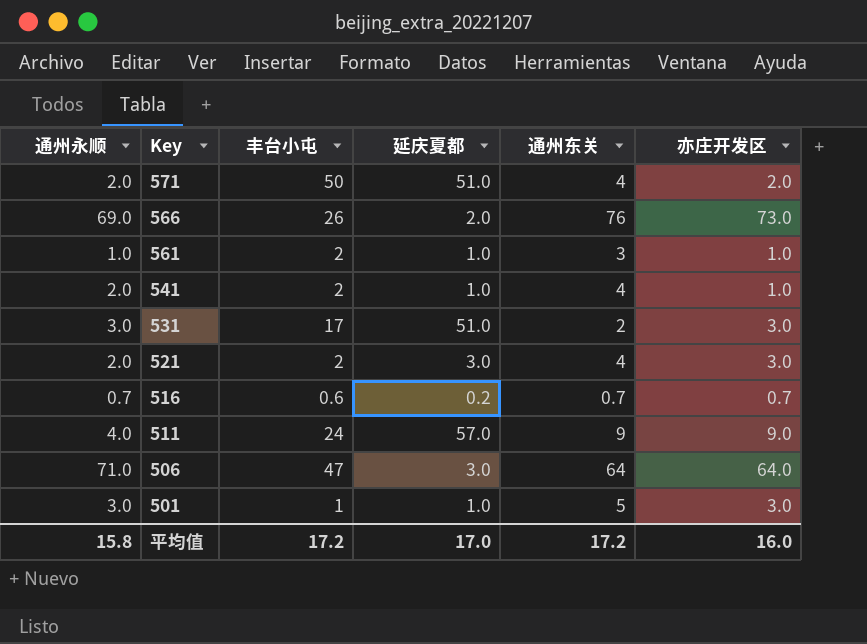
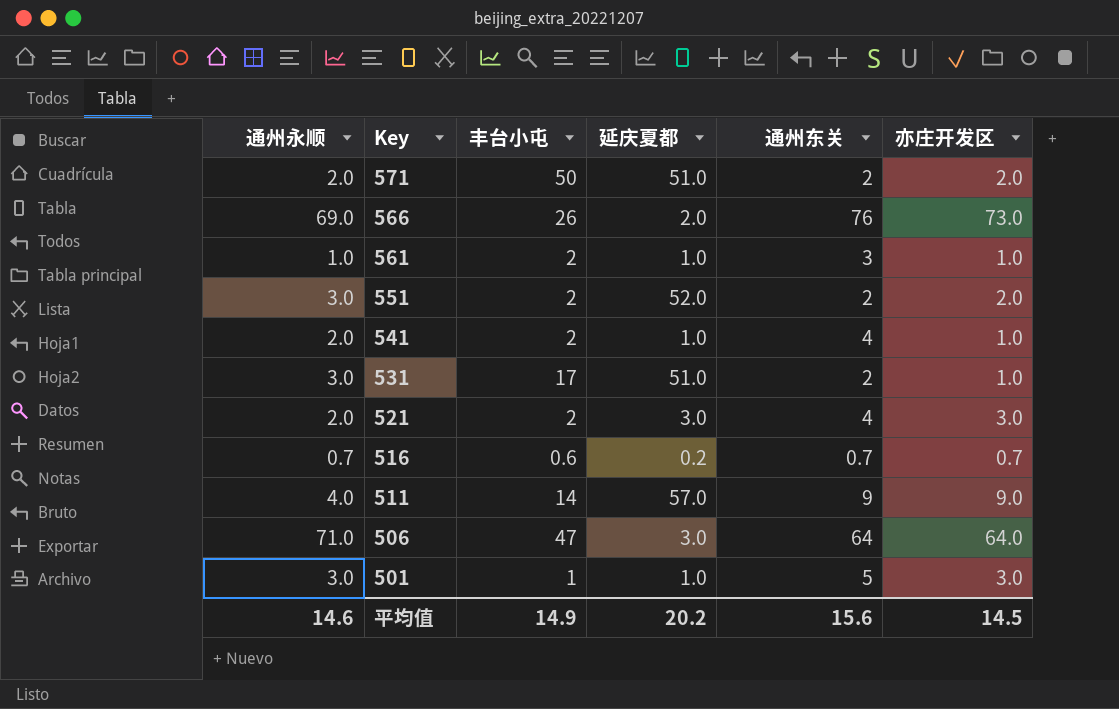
571 | 通州东关: 4 -> 2
row 551: none -> 3.0 | 2 | 52.0 | 2 | 2.0
531 | 亦庄开发区: 3.0 -> 1.0
511 | 丰台小屯: 24 -> 14
平均值 | 通州永顺: 15.8 -> 14.6
平均值 | 丰台小屯: 17.2 -> 14.9
平均值 | 延庆夏都: 17.0 -> 20.2
平均值 | 通州东关: 17.2 -> 15.6
平均值 | 亦庄开发区: 16.0 -> 14.5

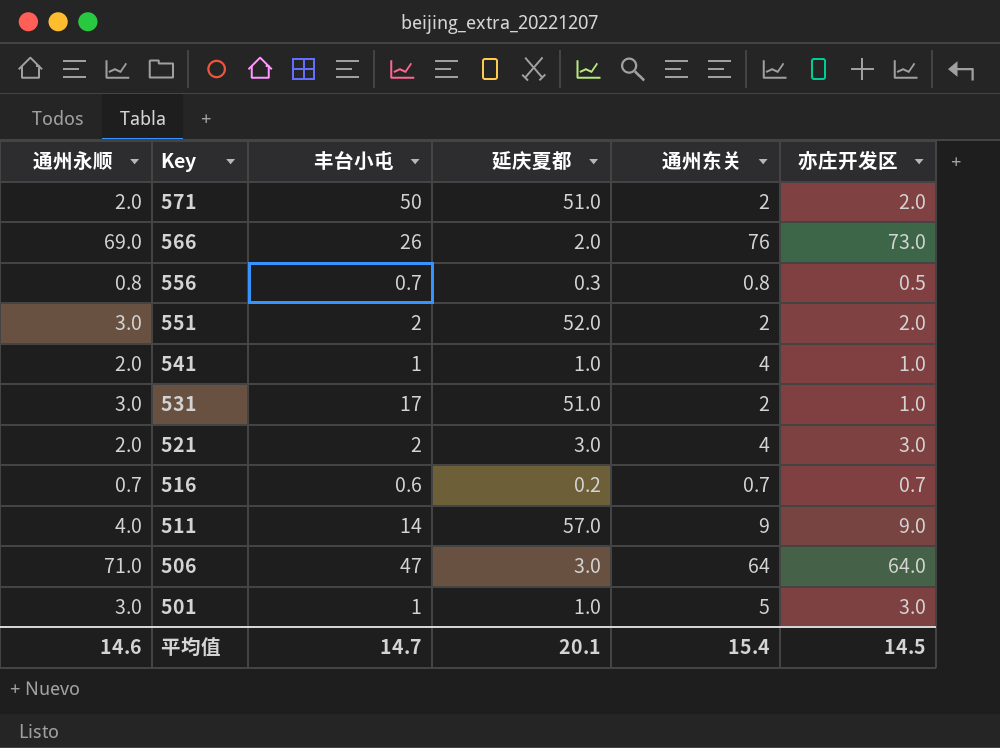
row 561: 1.0 | 2 | 1.0 | 3 | 1.0 -> none
row 556: none -> 0.8 | 0.7 | 0.3 | 0.8 | 0.5
541 | 丰台小屯: 2 -> 1
平均值 | 丰台小屯: 14.9 -> 14.7
平均值 | 延庆夏都: 20.2 -> 20.1
平均值 | 通州东关: 15.6 -> 15.4

